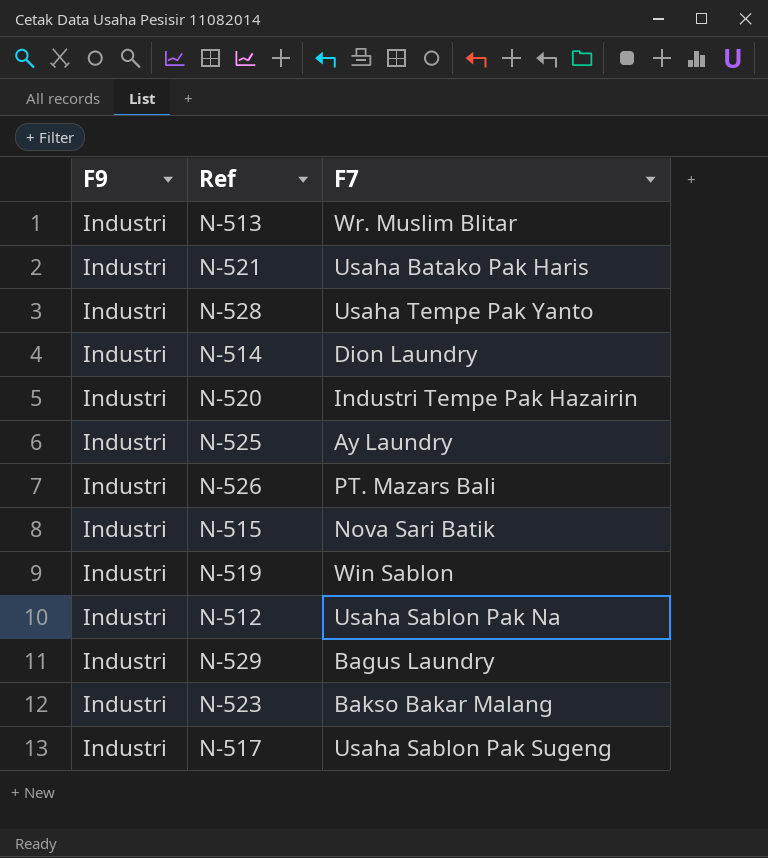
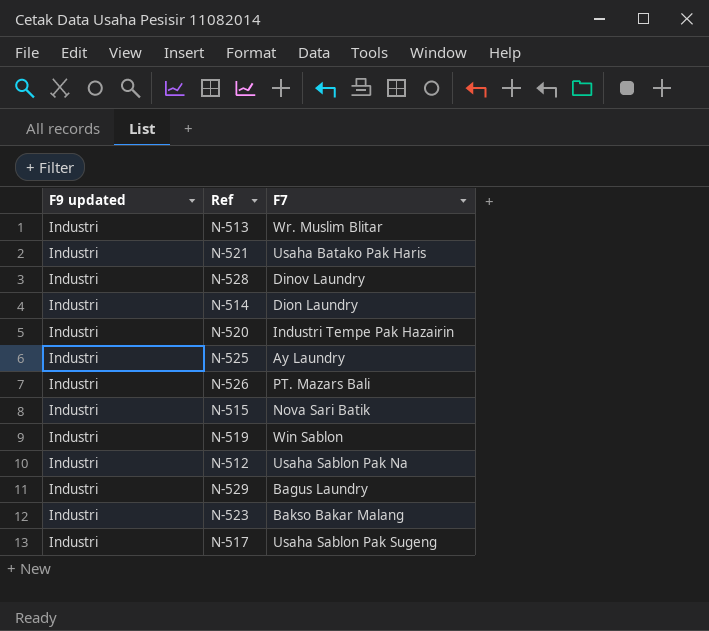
column name: F9 -> F9 updated
N-528 | F7: Usaha Tempe Pak Yanto -> Dinov Laundry

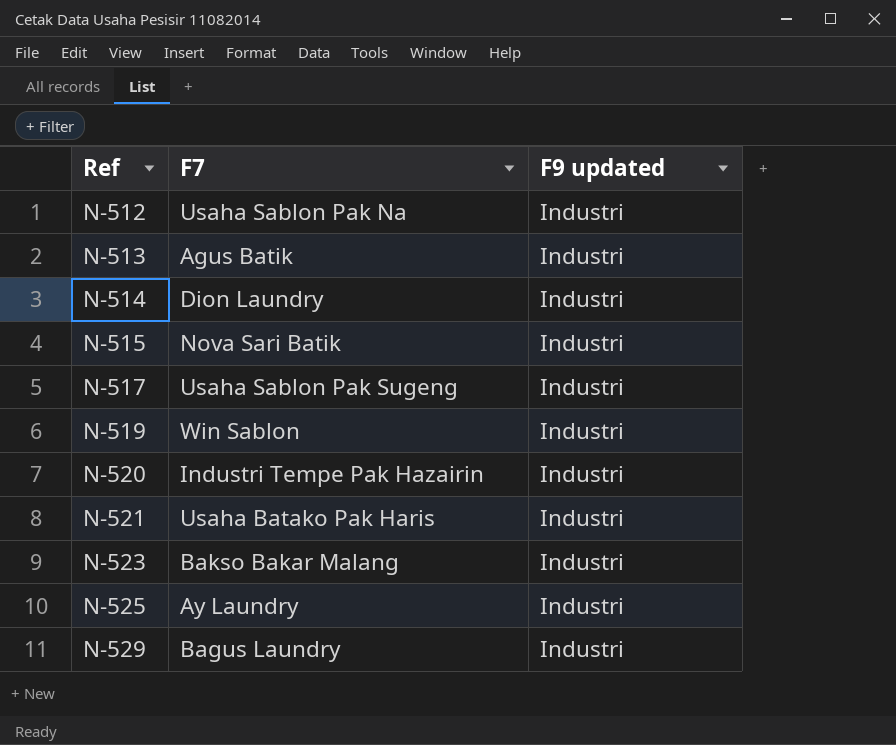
row order: none -> Ref ascending
column F9 updated | position: 1 -> 3
row N-528: Industri | Dinov Laundry -> none
row N-526: Industri | PT. Mazars Bali -> none
N-513 | F7: Wr. Muslim Blitar -> Agus Batik

